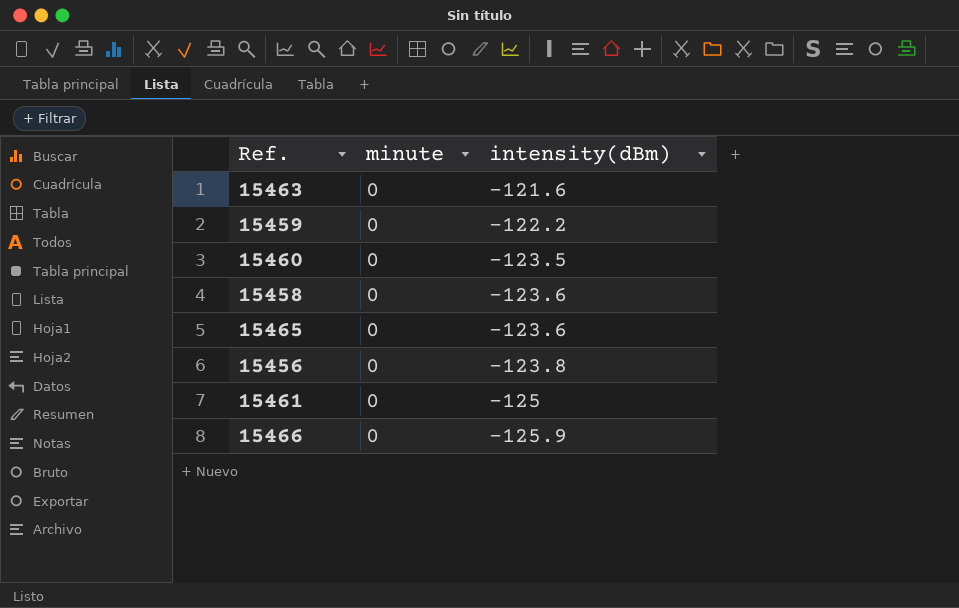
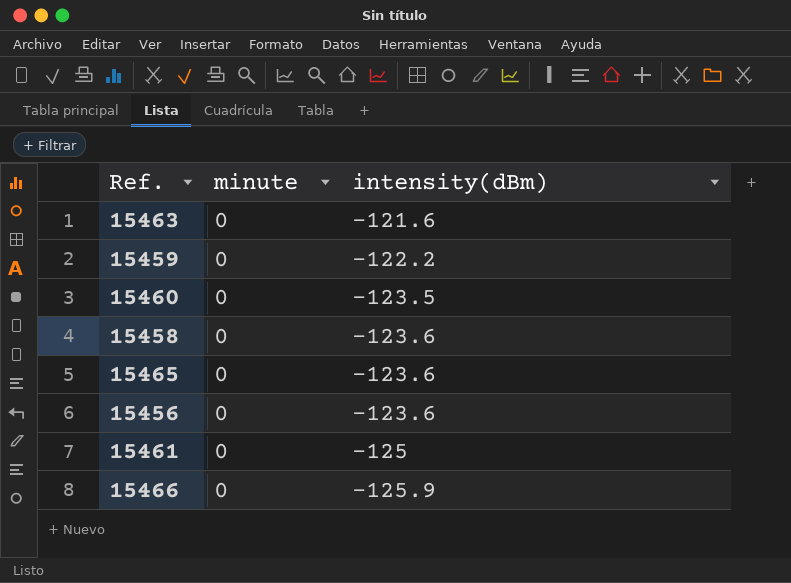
15456 | intensity(dBm): -123.8 -> -123.6

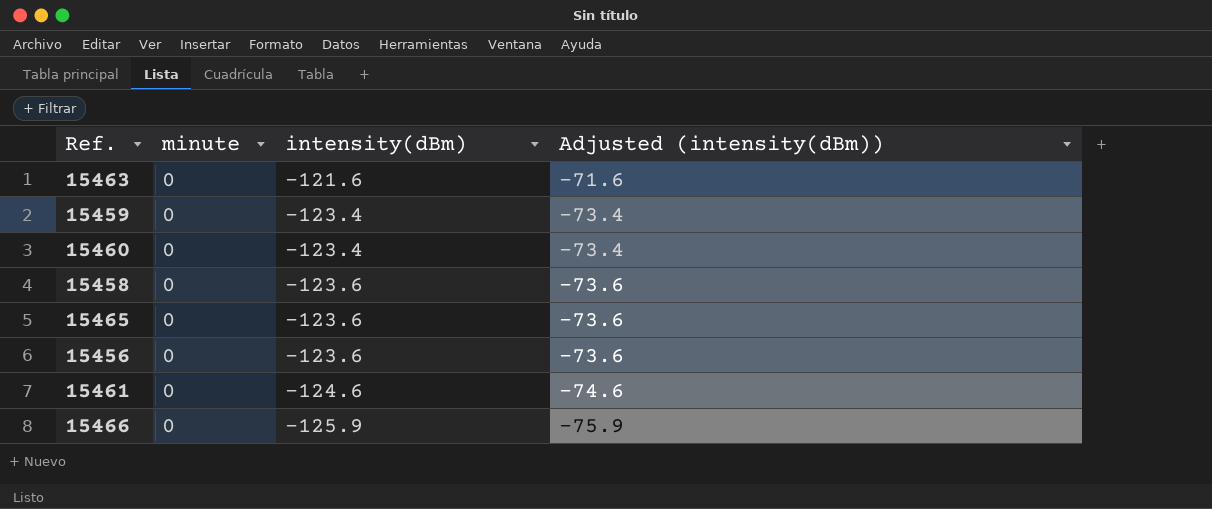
column Adjusted (intensity(dBm)) | formula: none -> [intensity(dBm)] + 50
15459 | intensity(dBm): -122.2 -> -123.4
15460 | intensity(dBm): -123.5 -> -123.4
15461 | intensity(dBm): -125 -> -124.6

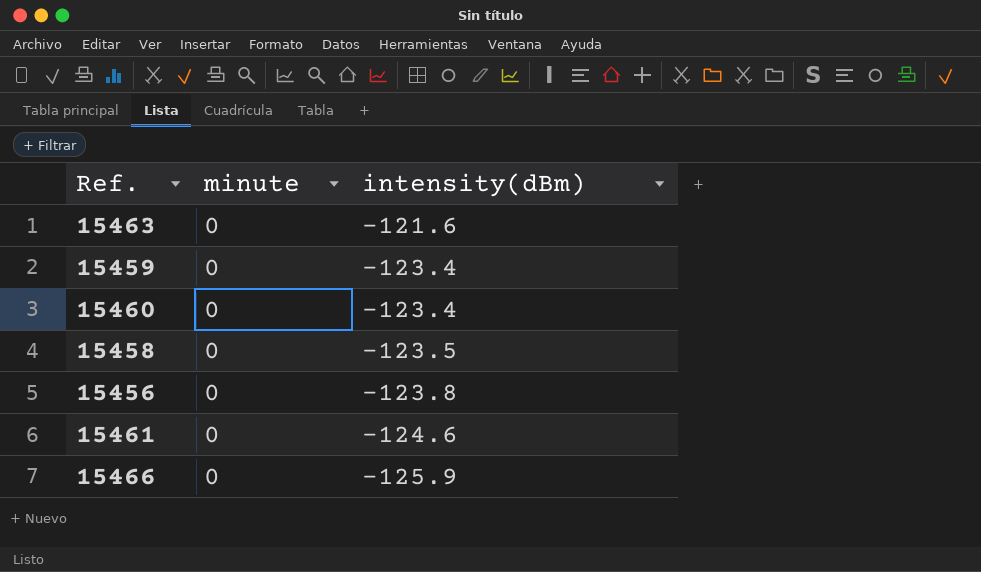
column Adjusted (intensity(dBm)) | formula: [intensity(dBm)] + 50 -> none
row 15465: 0 | -123.6 | -73.6 -> none
15458 | intensity(dBm): -123.6 -> -123.5
15456 | intensity(dBm): -123.6 -> -123.8

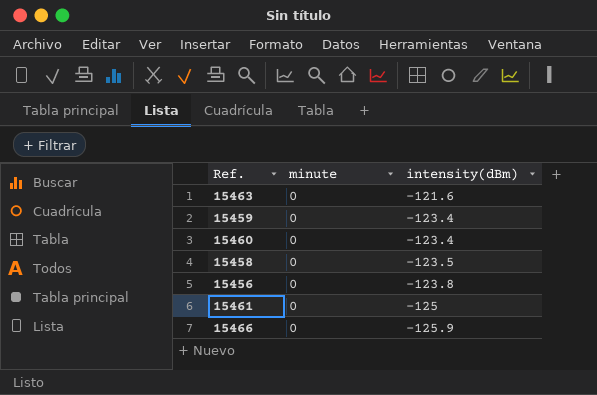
15461 | intensity(dBm): -124.6 -> -125

